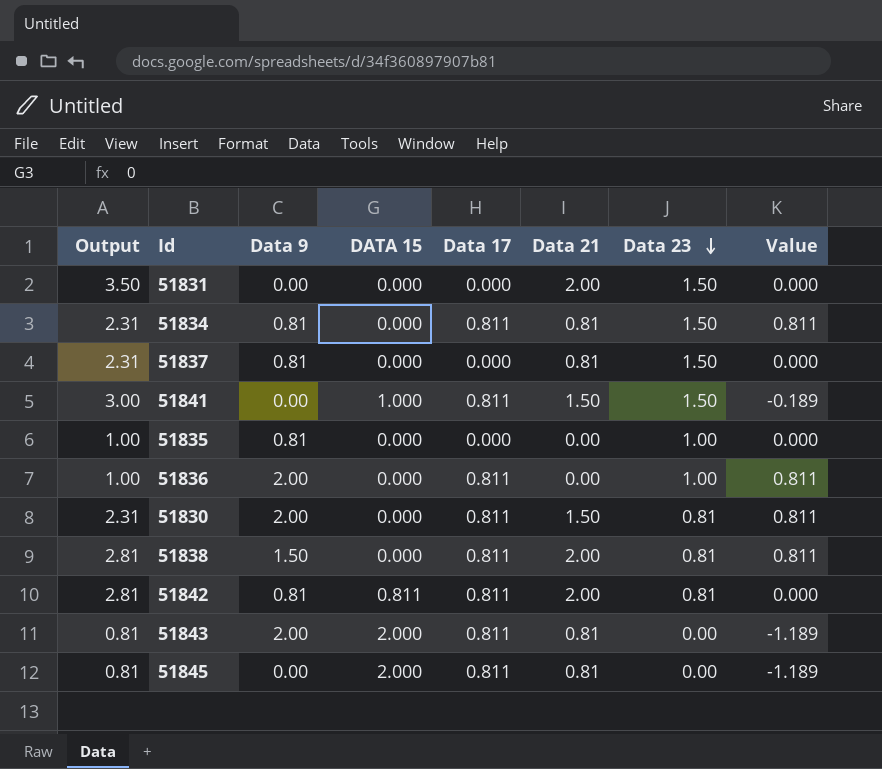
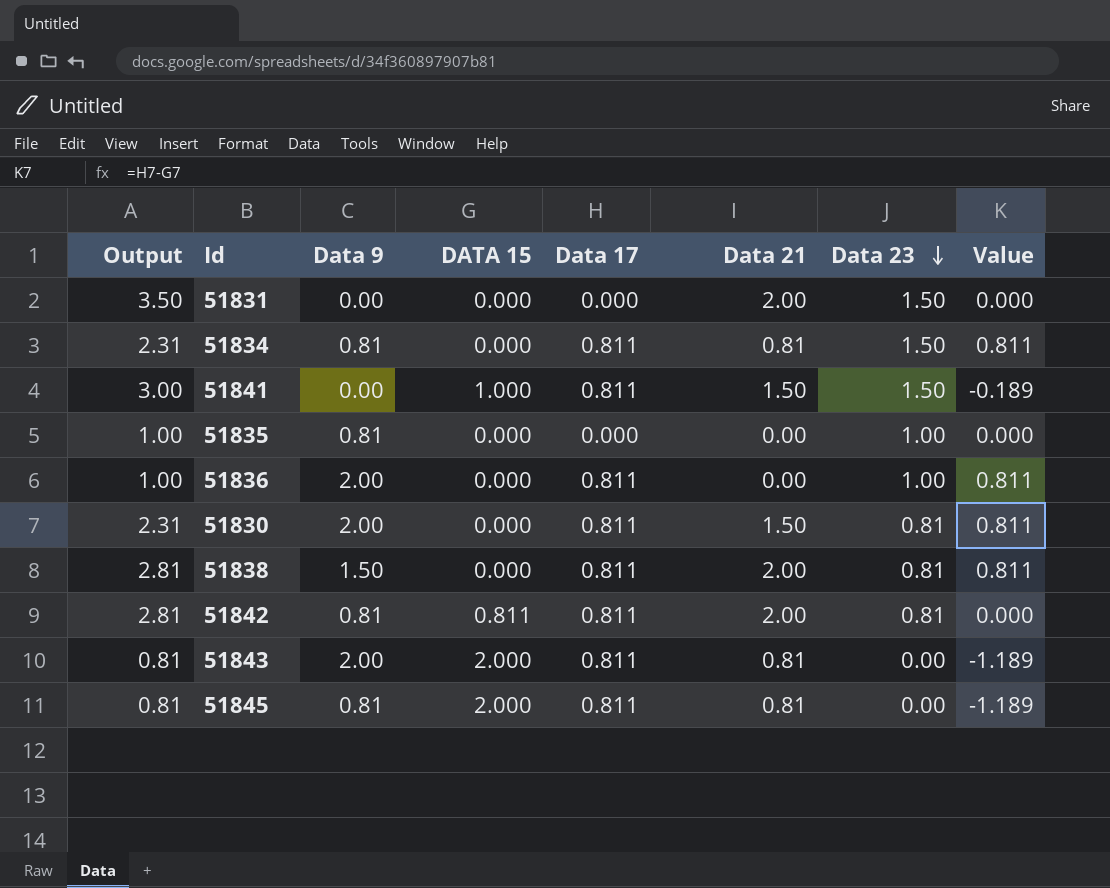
row 51837: 2.31 | 0.81 | 0.000 | 0.000 | 0.81 | 1.50 | 0.000 -> none
51845 | Data 9: 0.00 -> 0.81

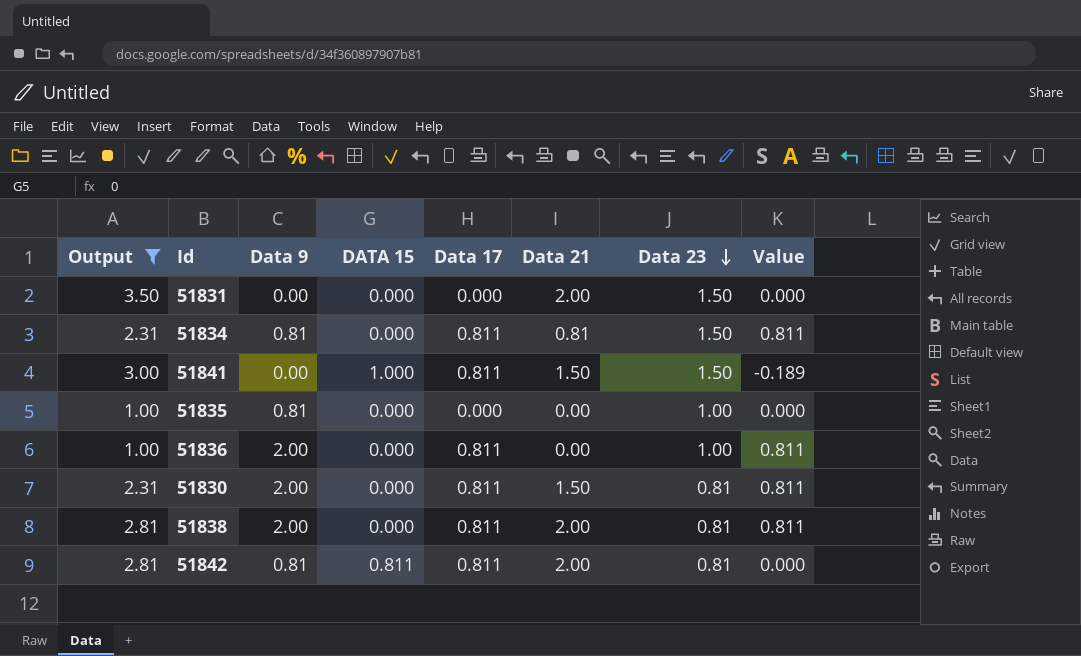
filter: none -> Output != 0.81
51838 | Data 9: 1.50 -> 2.00

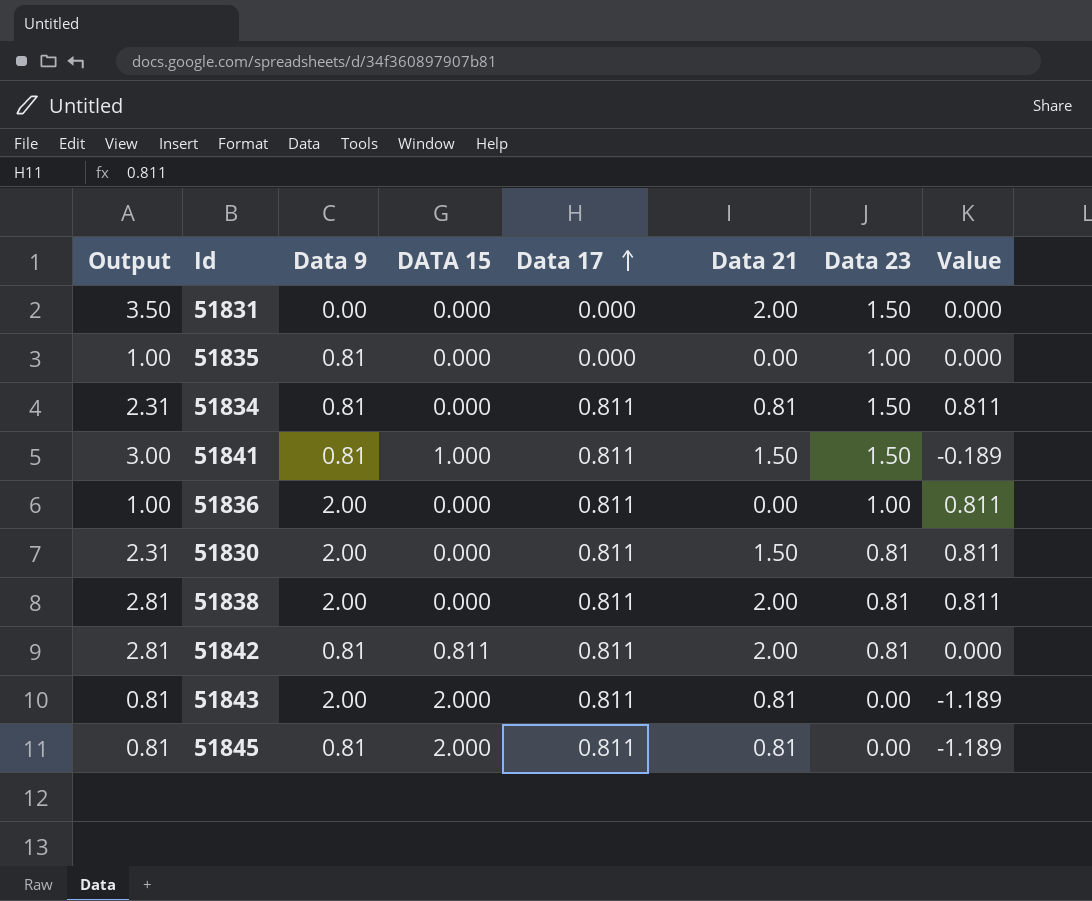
filter: Output != 0.81 -> none
row order: Data 23 descending -> Data 17 ascending
51841 | Data 9: 0.00 -> 0.81

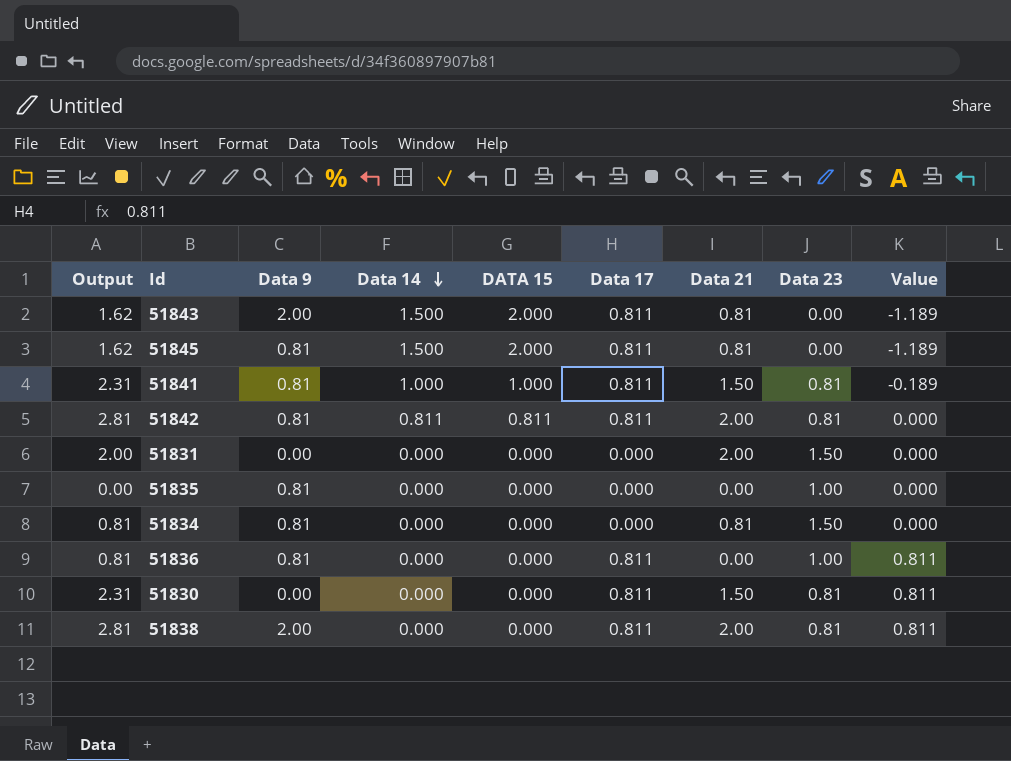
row order: Data 17 ascending -> Data 14 descending
column Output | formula: [Data 21] + [Data 23] -> [Data 17] + [Data 21]
column Data 14 | position: none -> 4
51841 | Data 23: 1.50 -> 0.81
51834 | Data 17: 0.811 -> 0.000
51834 | Value: 0.811 -> 0.000
51836 | Data 9: 2.00 -> 0.81
51830 | Data 9: 2.00 -> 0.00

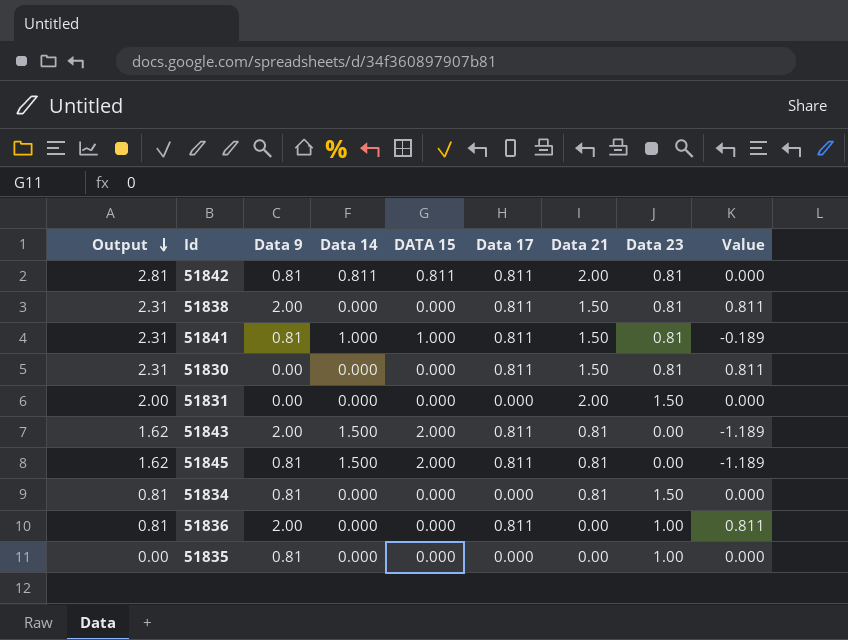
row order: Data 14 descending -> Output descending
51838 | Output: 2.81 -> 2.31
51838 | Data 21: 2.00 -> 1.50
51836 | Data 9: 0.81 -> 2.00

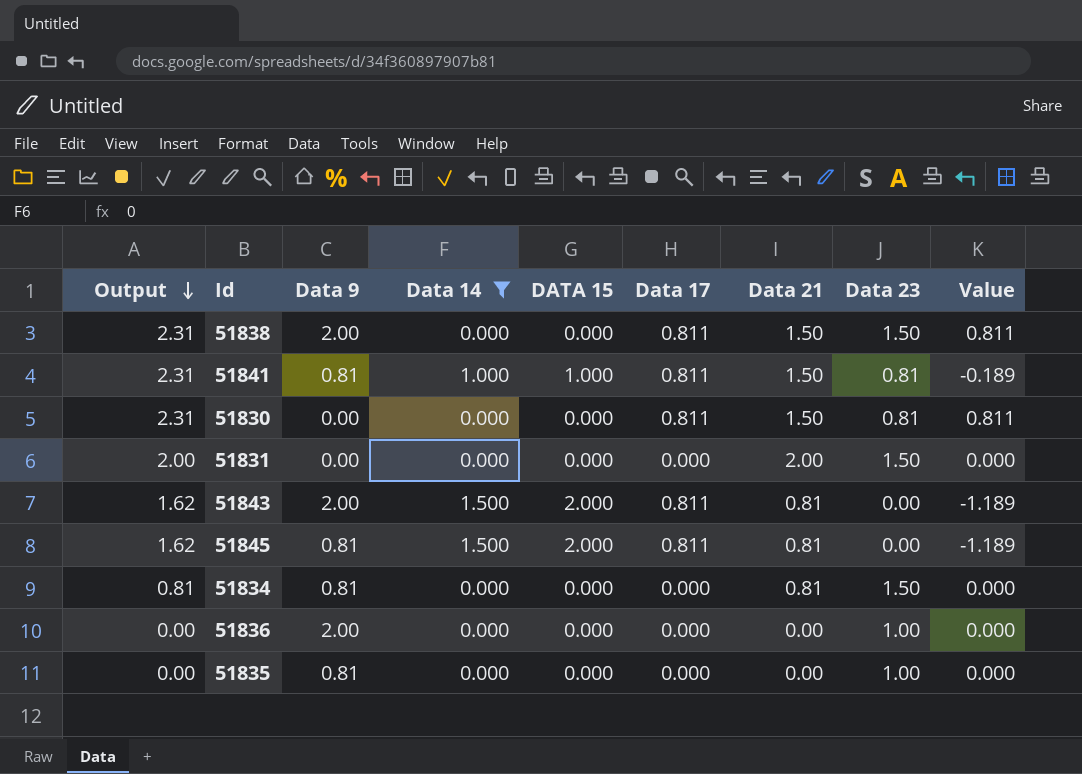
filter: none -> Data 14 != 0.811
51838 | Data 23: 0.81 -> 1.50
51836 | Output: 0.81 -> 0.00
51836 | Data 17: 0.811 -> 0.000
51836 | Value: 0.811 -> 0.000

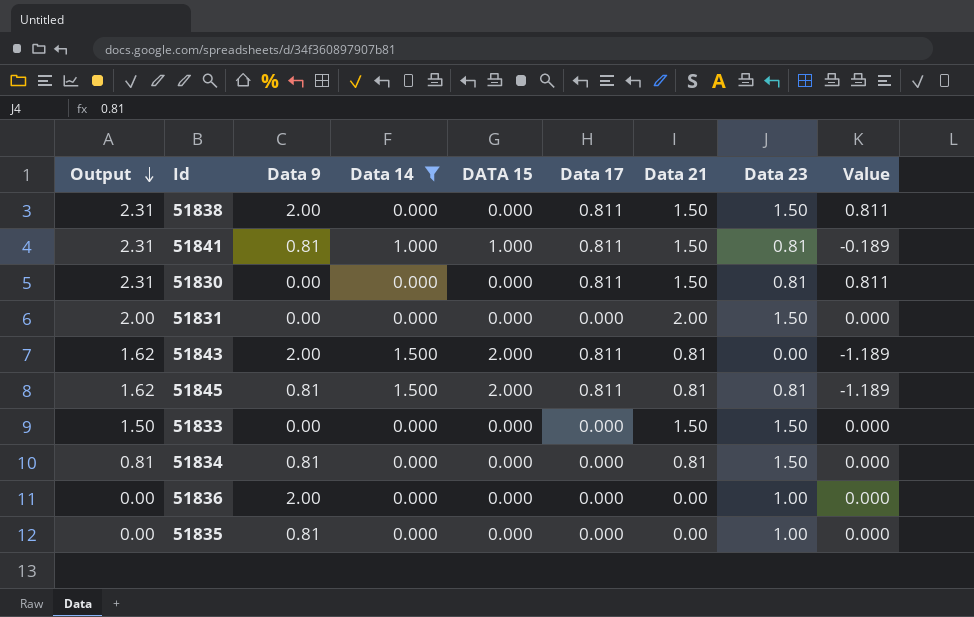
51845 | Data 23: 0.00 -> 0.81
row 51833: none -> 1.50 | 0.00 | 0.000 | 0.000 | 0.000 | 1.50 | 1.50 | 0.000

